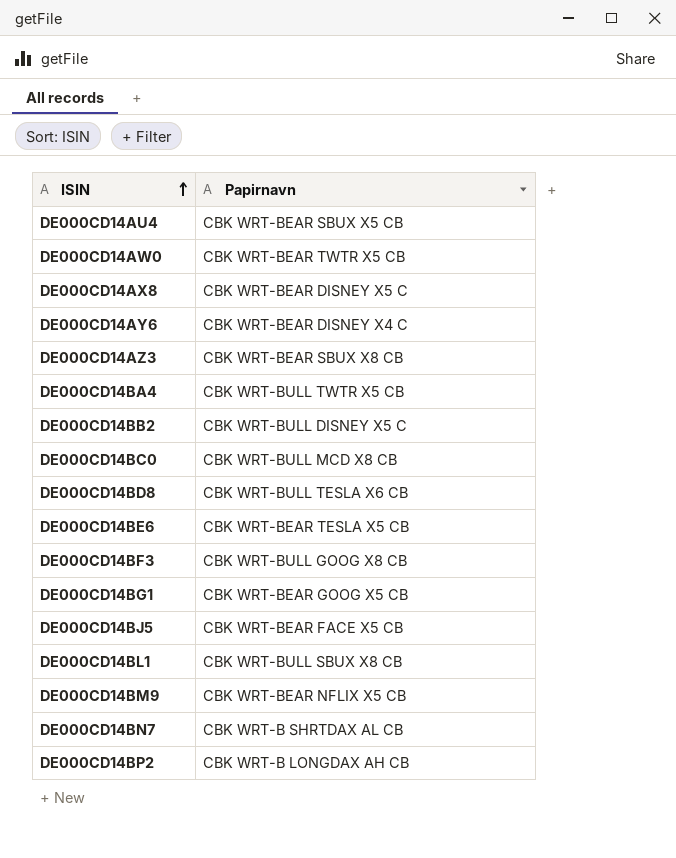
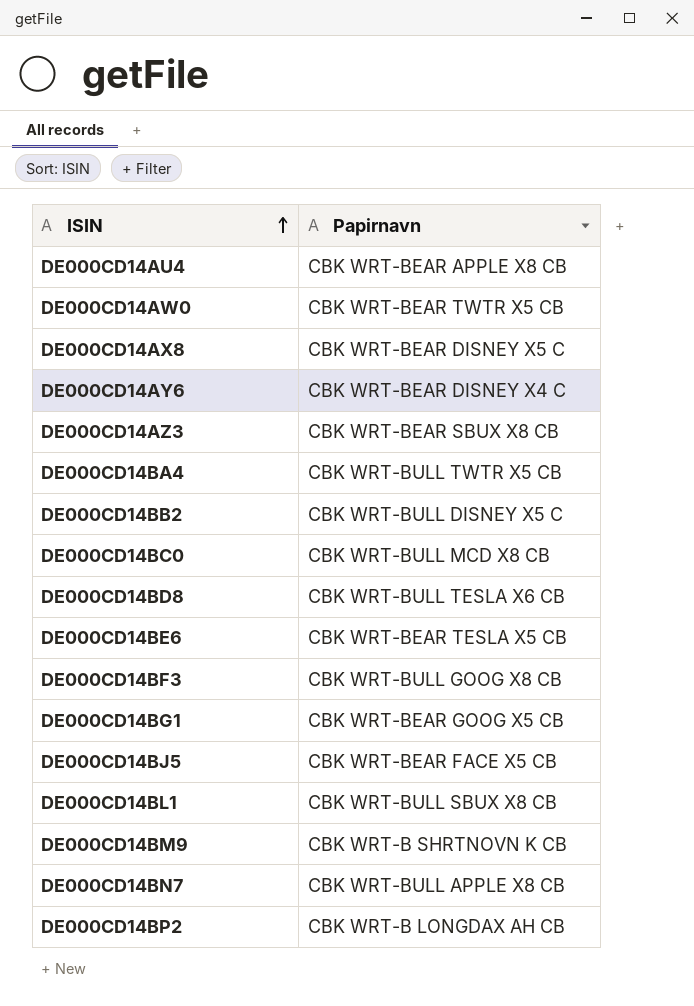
DE000CD14AU4 | Papirnavn: CBK WRT-BEAR SBUX X5 CB -> CBK WRT-BEAR APPLE X8 CB
DE000CD14BM9 | Papirnavn: CBK WRT-BEAR NFLIX X5 CB -> CBK WRT-B SHRTNOVN K CB
DE000CD14BN7 | Papirnavn: CBK WRT-B SHRTDAX AL CB -> CBK WRT-BULL APPLE X8 CB

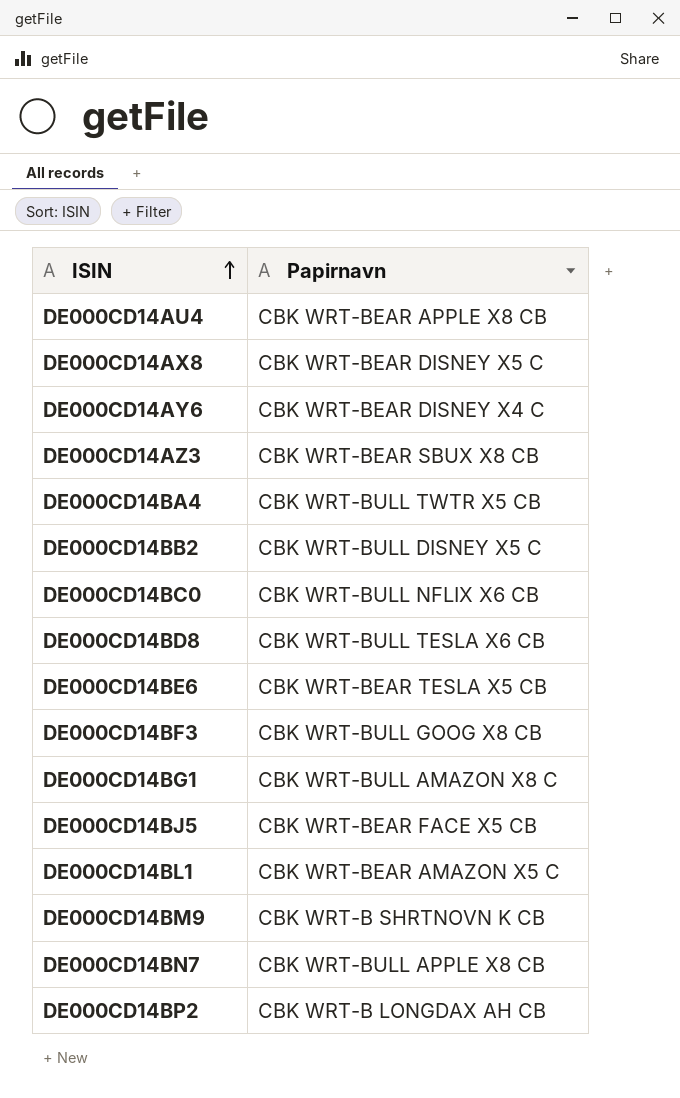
row DE000CD14AW0: CBK WRT-BEAR TWTR X5 CB -> none
DE000CD14BC0 | Papirnavn: CBK WRT-BULL MCD X8 CB -> CBK WRT-BULL NFLIX X6 CB
DE000CD14BG1 | Papirnavn: CBK WRT-BEAR GOOG X5 CB -> CBK WRT-BULL AMAZON X8 C
DE000CD14BL1 | Papirnavn: CBK WRT-BULL SBUX X8 CB -> CBK WRT-BEAR AMAZON X5 C

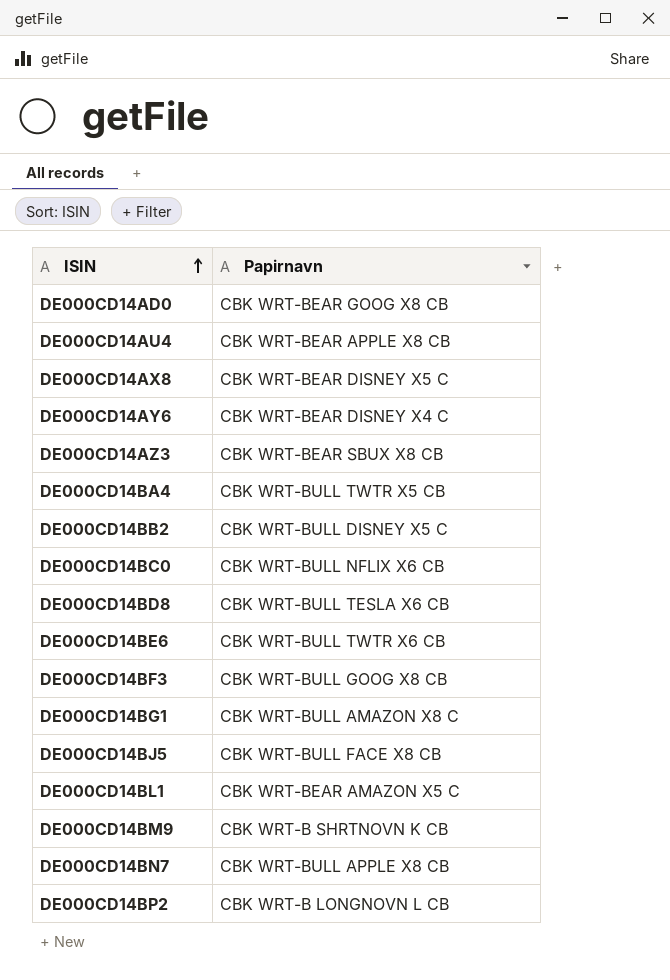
row DE000CD14AD0: none -> CBK WRT-BEAR GOOG X8 CB
DE000CD14BE6 | Papirnavn: CBK WRT-BEAR TESLA X5 CB -> CBK WRT-BULL TWTR X6 CB
DE000CD14BJ5 | Papirnavn: CBK WRT-BEAR FACE X5 CB -> CBK WRT-BULL FACE X8 CB
DE000CD14BP2 | Papirnavn: CBK WRT-B LONGDAX AH CB -> CBK WRT-B LONGNOVN L CB

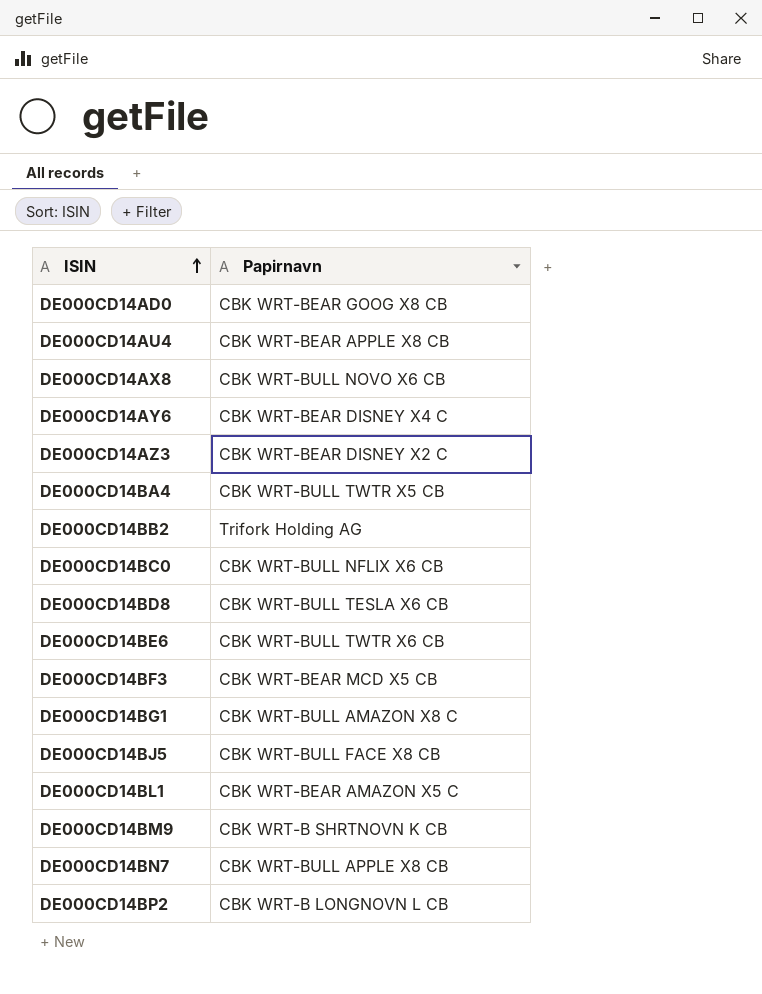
DE000CD14AX8 | Papirnavn: CBK WRT-BEAR DISNEY X5 C -> CBK WRT-BULL NOVO X6 CB
DE000CD14AZ3 | Papirnavn: CBK WRT-BEAR SBUX X8 CB -> CBK WRT-BEAR DISNEY X2 C
DE000CD14BB2 | Papirnavn: CBK WRT-BULL DISNEY X5 C -> Trifork Holding AG
DE000CD14BF3 | Papirnavn: CBK WRT-BULL GOOG X8 CB -> CBK WRT-BEAR MCD X5 CB

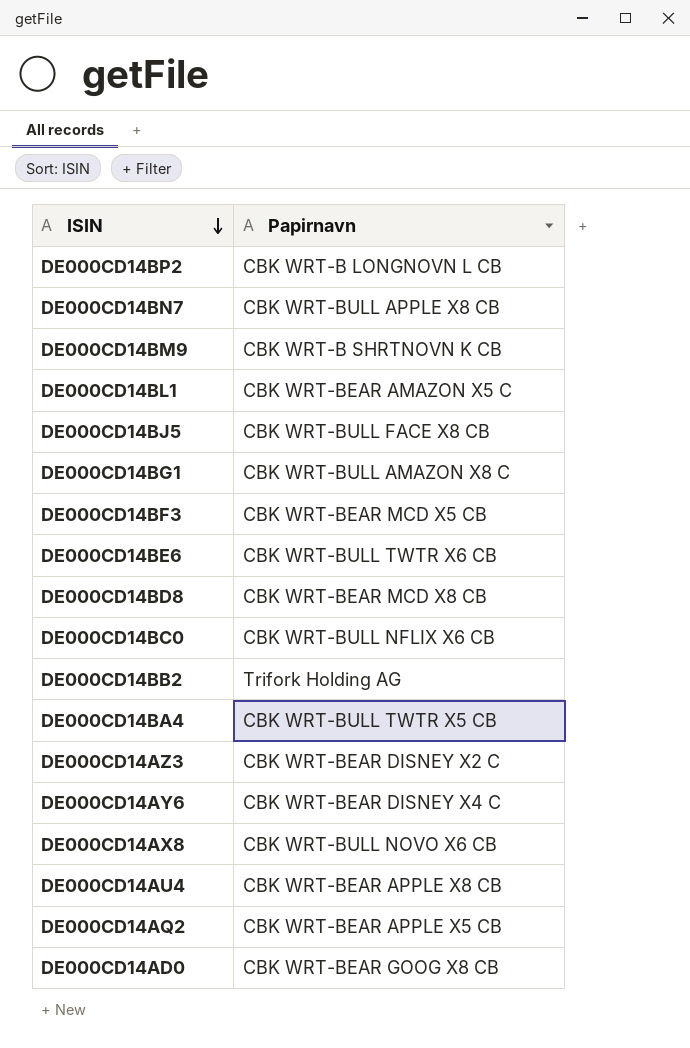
row order: ISIN ascending -> ISIN descending
DE000CD14BD8 | Papirnavn: CBK WRT-BULL TESLA X6 CB -> CBK WRT-BEAR MCD X8 CB
row DE000CD14AQ2: none -> CBK WRT-BEAR APPLE X5 CB

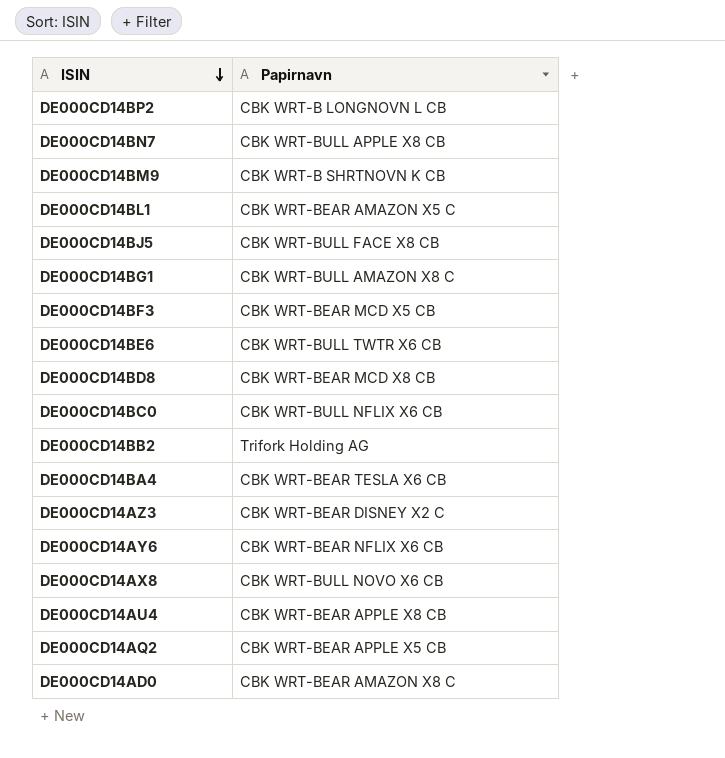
DE000CD14BA4 | Papirnavn: CBK WRT-BULL TWTR X5 CB -> CBK WRT-BEAR TESLA X6 CB
DE000CD14AY6 | Papirnavn: CBK WRT-BEAR DISNEY X4 C -> CBK WRT-BEAR NFLIX X6 CB
DE000CD14AD0 | Papirnavn: CBK WRT-BEAR GOOG X8 CB -> CBK WRT-BEAR AMAZON X8 C

